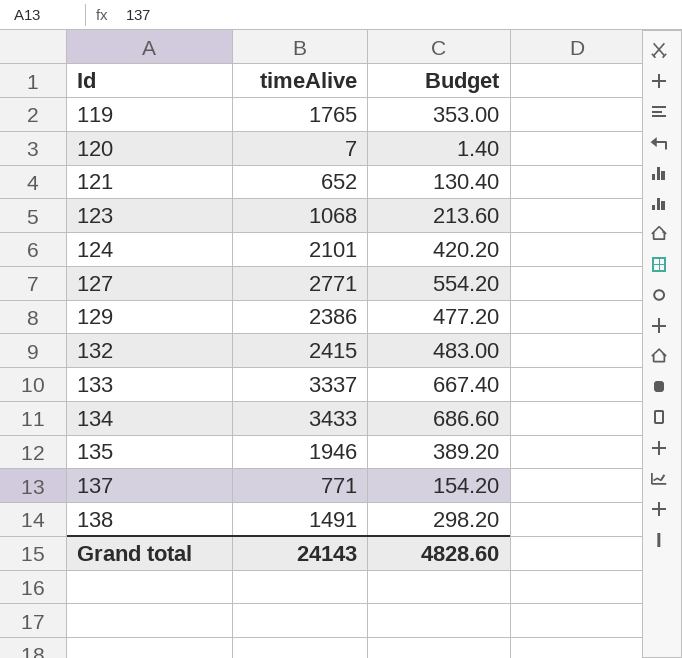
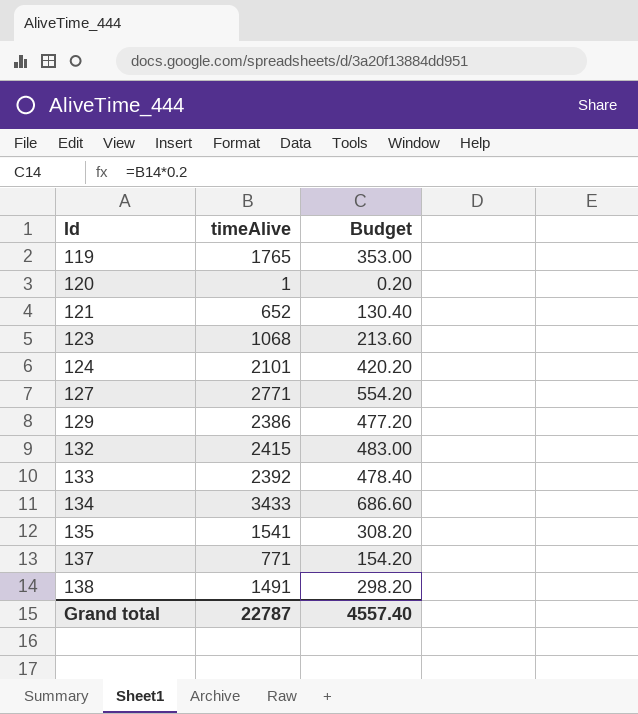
120 | timeAlive: 7 -> 1
120 | Budget: 1.40 -> 0.20
133 | timeAlive: 3337 -> 2392
133 | Budget: 667.40 -> 478.40
135 | timeAlive: 1946 -> 1541
135 | Budget: 389.20 -> 308.20
Grand total | timeAlive: 24143 -> 22787
Grand total | Budget: 4828.60 -> 4557.40

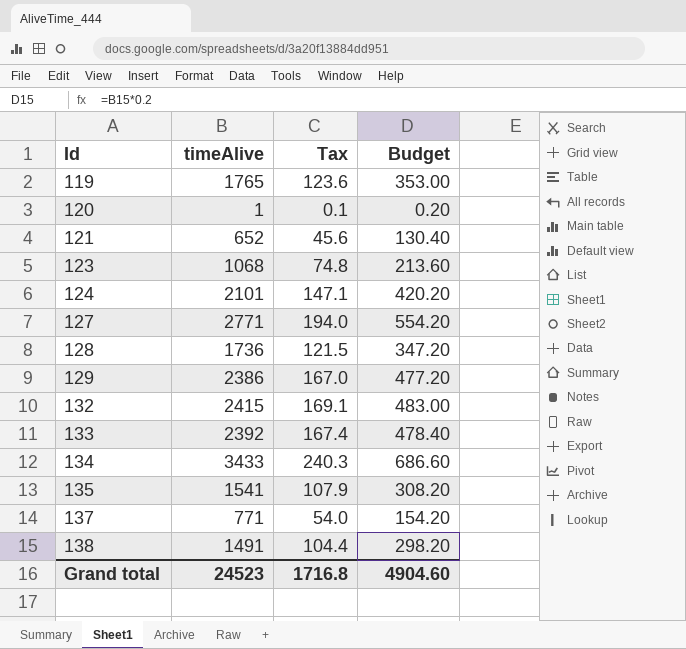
column Tax | formula: none -> [timeAlive] * 0.07
row 128: none -> 1736 | 121.5 | 347.20
Grand total | timeAlive: 22787 -> 24523
Grand total | Budget: 4557.40 -> 4904.60

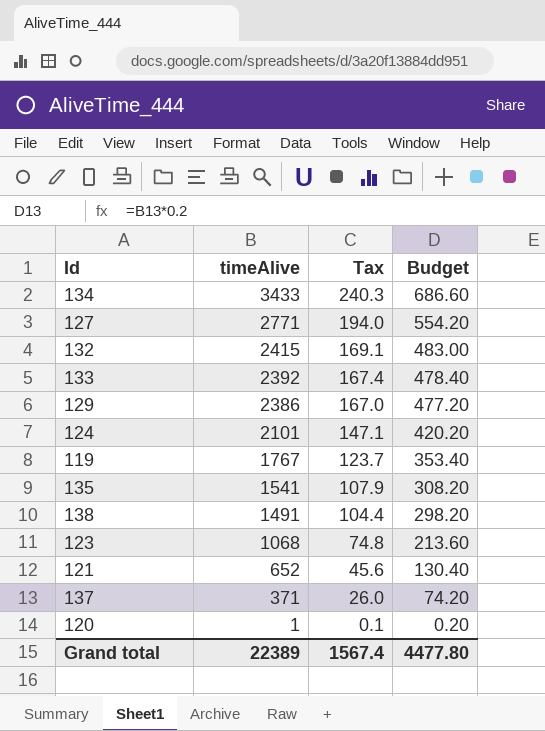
row order: Id ascending -> timeAlive descending
row 128: 1736 | 121.5 | 347.20 -> none
119 | timeAlive: 1765 -> 1767
119 | Tax: 123.6 -> 123.7
119 | Budget: 353.00 -> 353.40
137 | timeAlive: 771 -> 371
137 | Tax: 54.0 -> 26.0
137 | Budget: 154.20 -> 74.20
Grand total | timeAlive: 24523 -> 22389
Grand total | Tax: 1716.8 -> 1567.4
Grand total | Budget: 4904.60 -> 4477.80

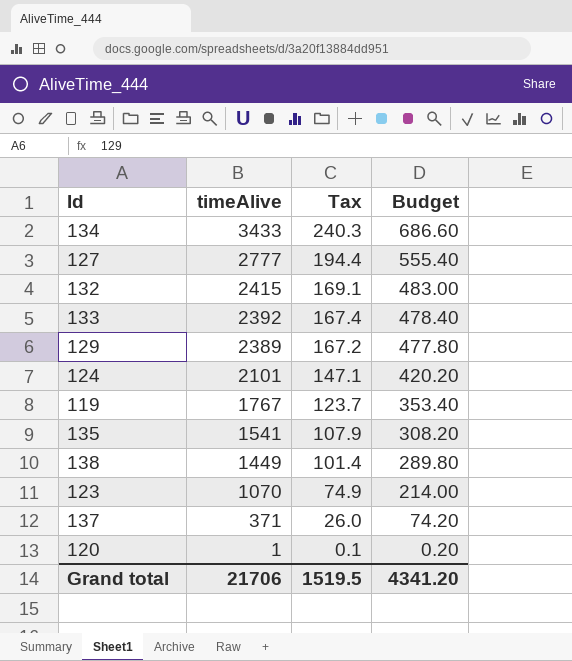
row 121: 652 | 45.6 | 130.40 -> none
127 | timeAlive: 2771 -> 2777
127 | Tax: 194.0 -> 194.4
127 | Budget: 554.20 -> 555.40
129 | timeAlive: 2386 -> 2389
129 | Tax: 167.0 -> 167.2
129 | Budget: 477.20 -> 477.80
138 | timeAlive: 1491 -> 1449
138 | Tax: 104.4 -> 101.4
138 | Budget: 298.20 -> 289.80
123 | timeAlive: 1068 -> 1070
123 | Tax: 74.8 -> 74.9
123 | Budget: 213.60 -> 214.00
Grand total | timeAlive: 22389 -> 21706
Grand total | Tax: 1567.4 -> 1519.5
Grand total | Budget: 4477.80 -> 4341.20

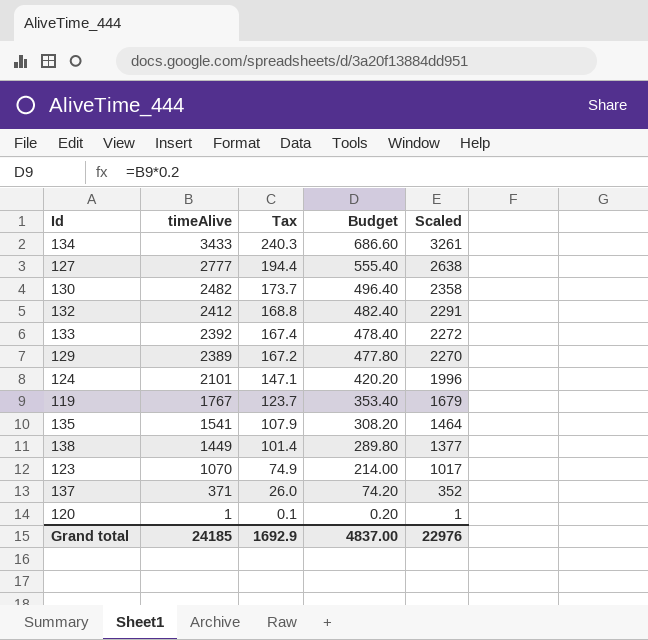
column Scaled | formula: none -> [timeAlive] * 0.95
row 130: none -> 2482 | 173.7 | 496.40 | 2358
132 | timeAlive: 2415 -> 2412
132 | Tax: 169.1 -> 168.8
132 | Budget: 483.00 -> 482.40
Grand total | timeAlive: 21706 -> 24185
Grand total | Tax: 1519.5 -> 1692.9
Grand total | Budget: 4341.20 -> 4837.00

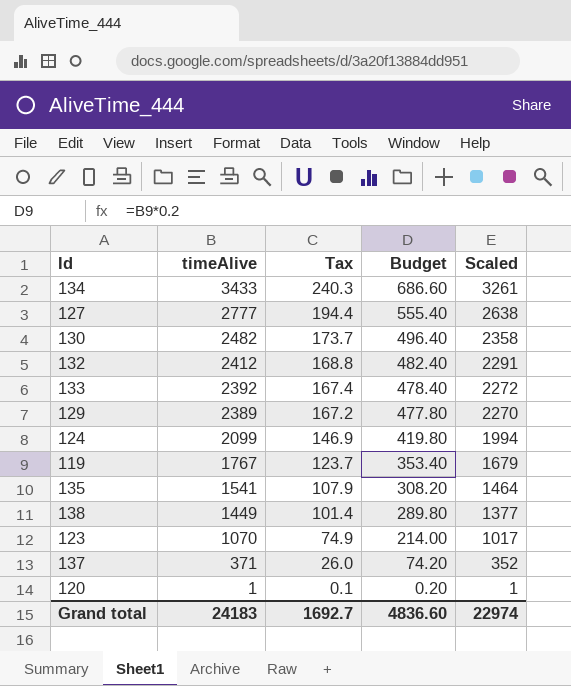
124 | timeAlive: 2101 -> 2099
124 | Tax: 147.1 -> 146.9
124 | Budget: 420.20 -> 419.80
124 | Scaled: 1996 -> 1994
Grand total | timeAlive: 24185 -> 24183
Grand total | Tax: 1692.9 -> 1692.7
Grand total | Budget: 4837.00 -> 4836.60
Grand total | Scaled: 22976 -> 22974

